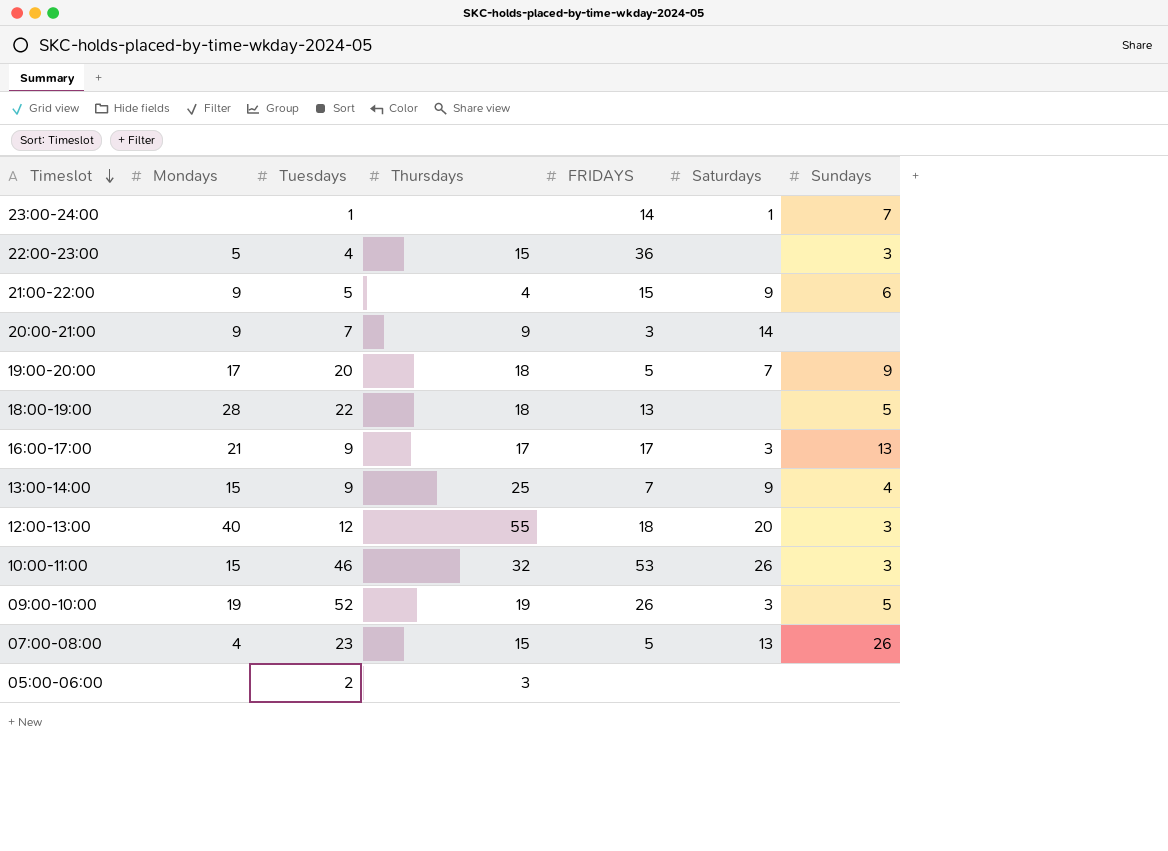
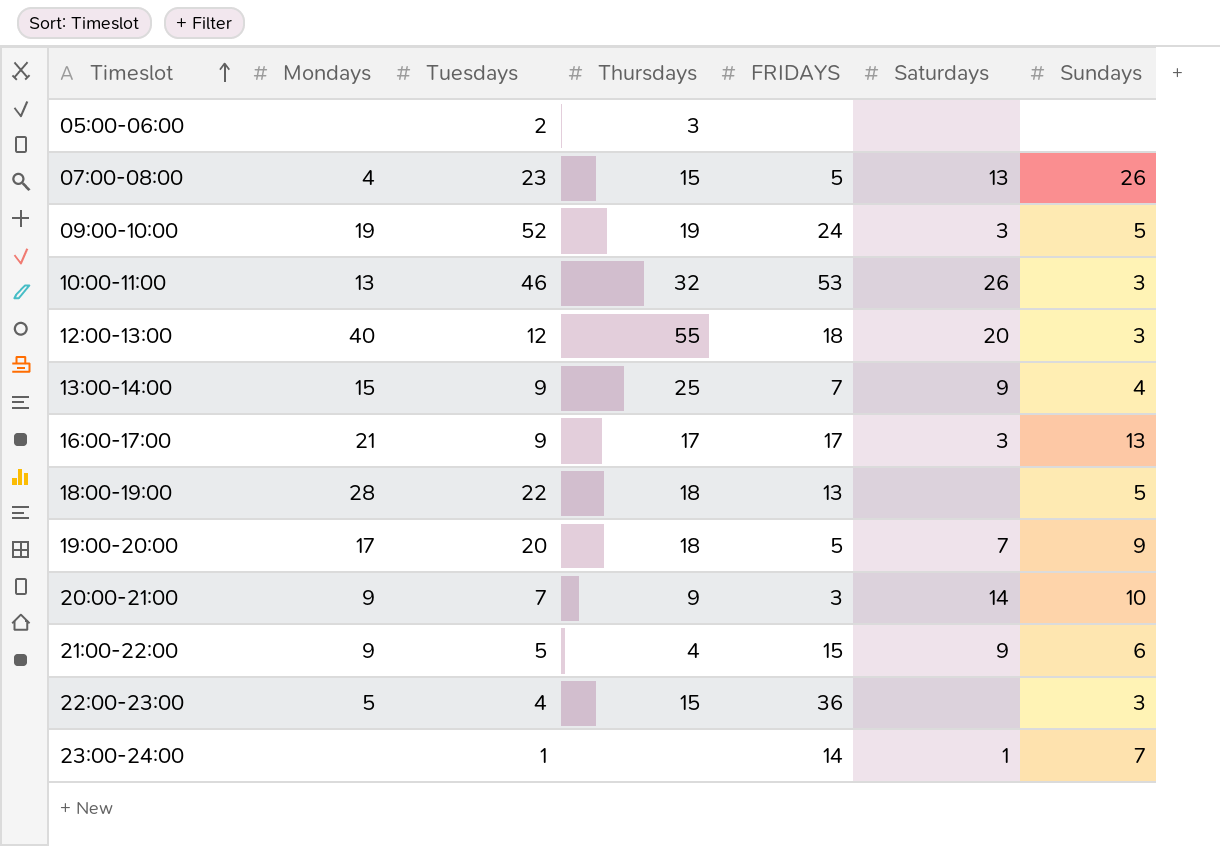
row order: Timeslot descending -> Timeslot ascending
09:00-10:00 | FRIDAYS: 26 -> 24
10:00-11:00 | Mondays: 15 -> 13
20:00-21:00 | Sundays: none -> 10

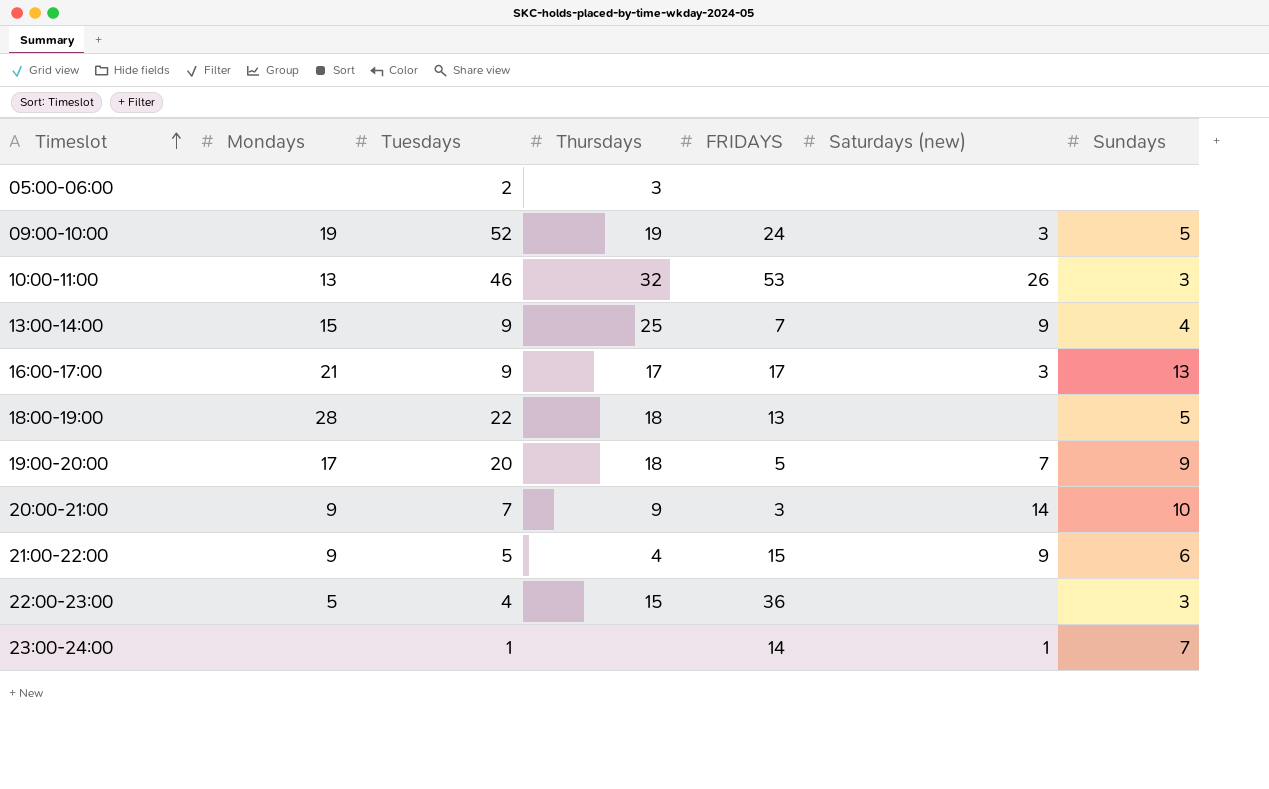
column name: Saturdays -> Saturdays (new)
row 07:00-08:00: 4 | 23 | 15 | 5 | 13 | 26 -> none
row 12:00-13:00: 40 | 12 | 55 | 18 | 20 | 3 -> none

